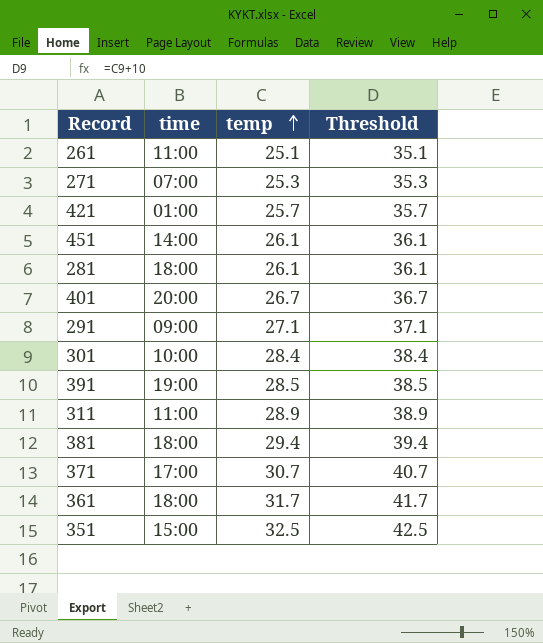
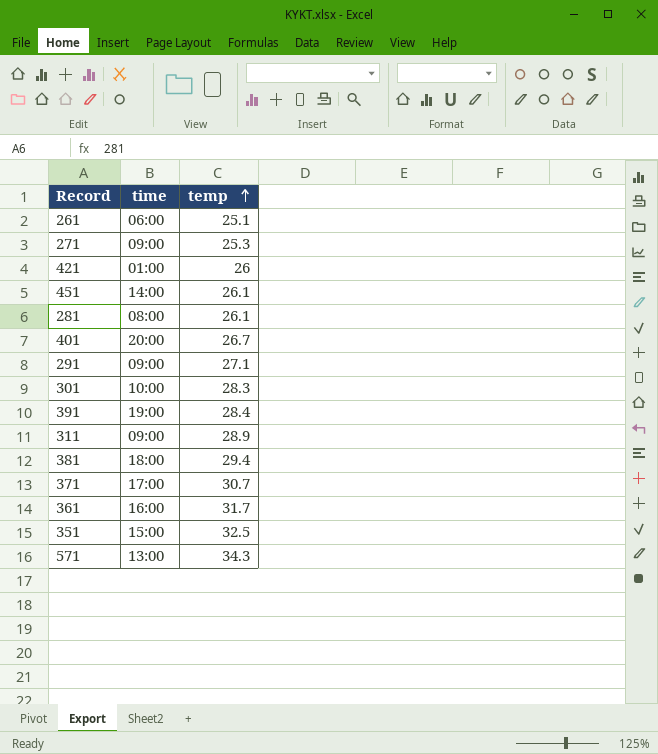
column Threshold | formula: [temp] + 10 -> none
261 | time: 11:00 -> 06:00
271 | time: 07:00 -> 09:00
421 | temp: 25.7 -> 26
281 | time: 18:00 -> 08:00
301 | temp: 28.4 -> 28.3
391 | temp: 28.5 -> 28.4
311 | time: 11:00 -> 09:00
361 | time: 18:00 -> 16:00
row 571: none -> 13:00 | 34.3

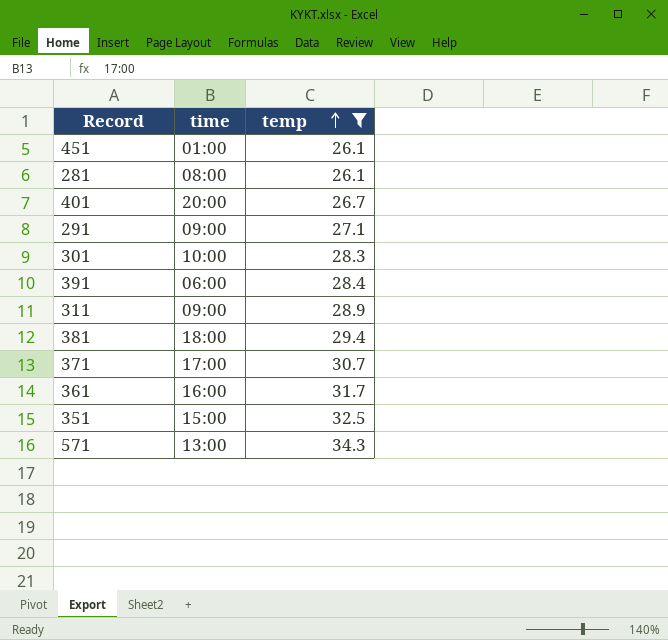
filter: none -> temp >= 26.1
451 | time: 14:00 -> 01:00
391 | time: 19:00 -> 06:00

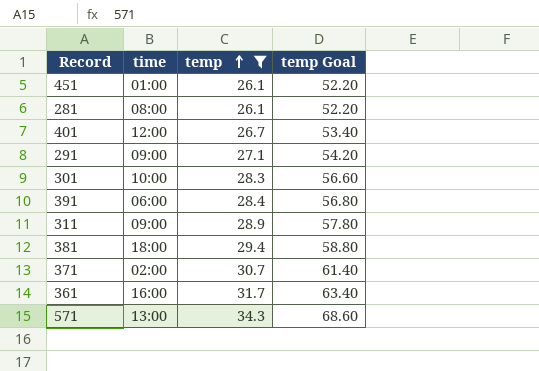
column temp Goal | formula: none -> [temp] * 2
row 351: 15:00 | 32.5 -> none
401 | time: 20:00 -> 12:00
371 | time: 17:00 -> 02:00

